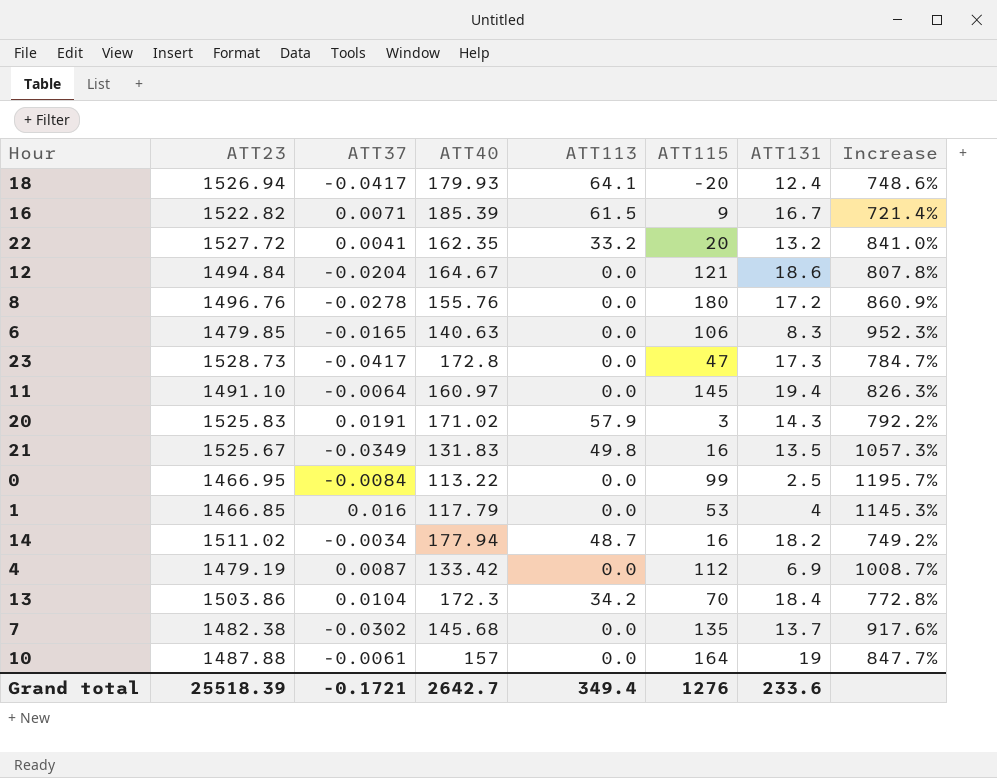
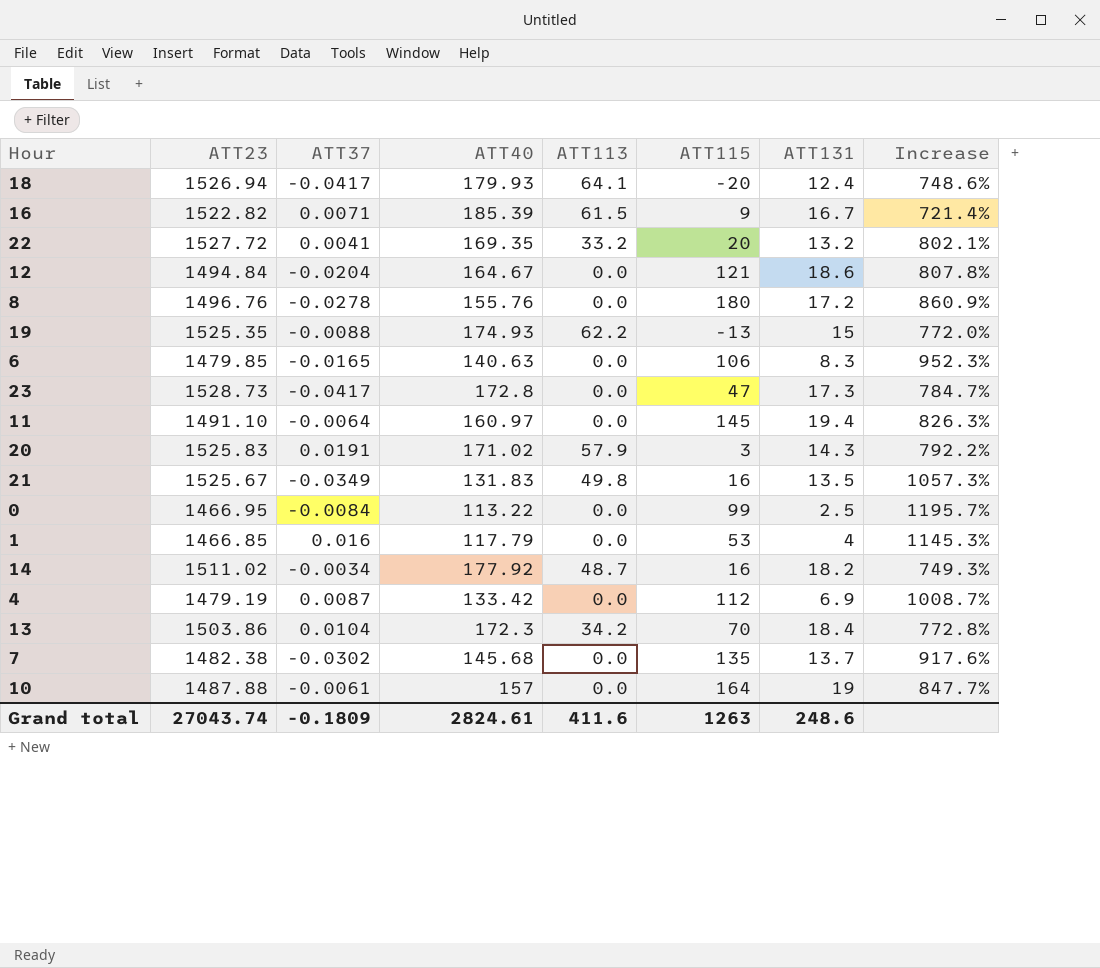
22 | ATT40: 162.35 -> 169.35
22 | Increase: 841.0% -> 802.1%
row 19: none -> 1525.35 | -0.0088 | 174.93 | 62.2 | -13 | 15 | 772.0%
14 | ATT40: 177.94 -> 177.92
14 | Increase: 749.2% -> 749.3%
Grand total | ATT23: 25518.39 -> 27043.74
Grand total | ATT37: -0.1721 -> -0.1809
Grand total | ATT40: 2642.7 -> 2824.61
Grand total | ATT113: 349.4 -> 411.6
Grand total | ATT115: 1276 -> 1263
Grand total | ATT131: 233.6 -> 248.6

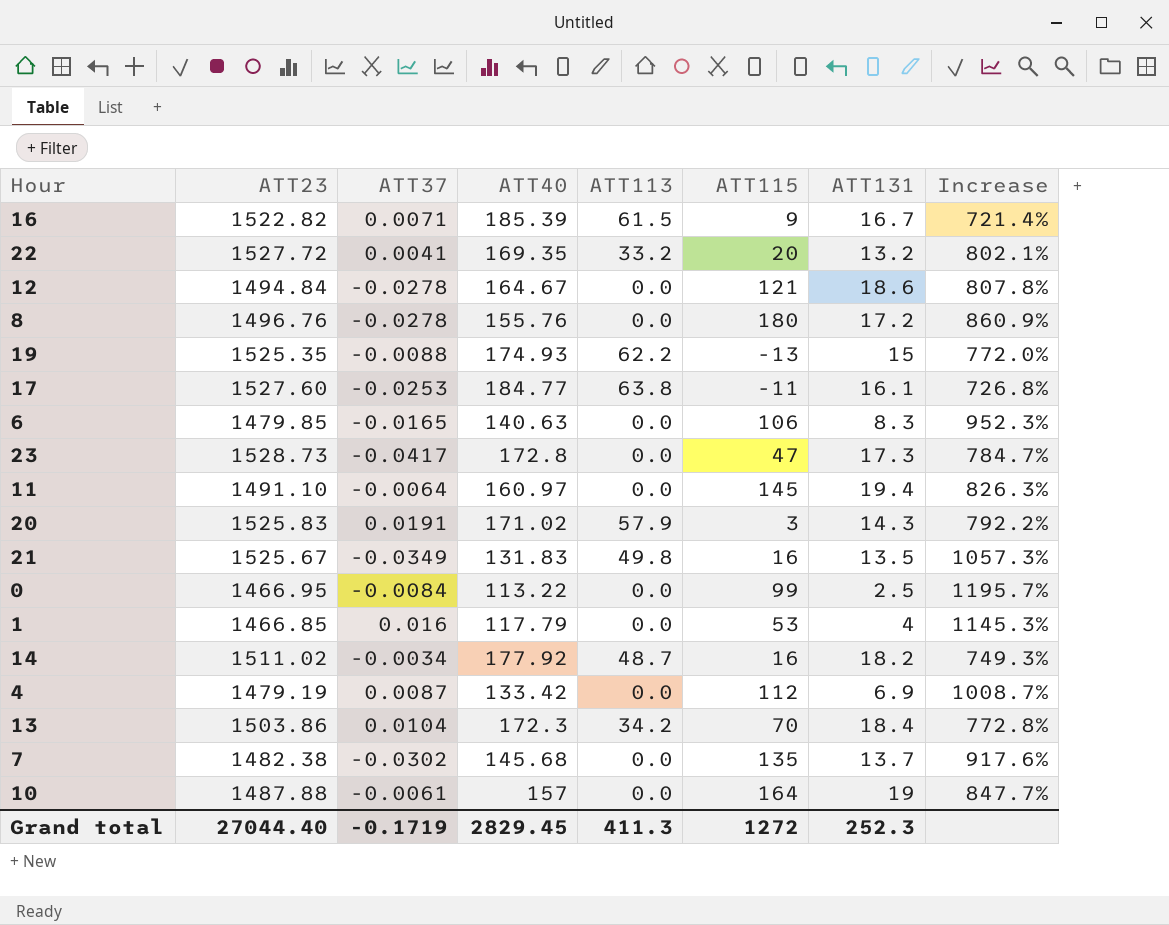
row 18: 1526.94 | -0.0417 | 179.93 | 64.1 | -20 | 12.4 | 748.6% -> none
12 | ATT37: -0.0204 -> -0.0278
row 17: none -> 1527.60 | -0.0253 | 184.77 | 63.8 | -11 | 16.1 | 726.8%
Grand total | ATT23: 27043.74 -> 27044.40
Grand total | ATT37: -0.1809 -> -0.1719
Grand total | ATT40: 2824.61 -> 2829.45
Grand total | ATT113: 411.6 -> 411.3
Grand total | ATT115: 1263 -> 1272
Grand total | ATT131: 248.6 -> 252.3

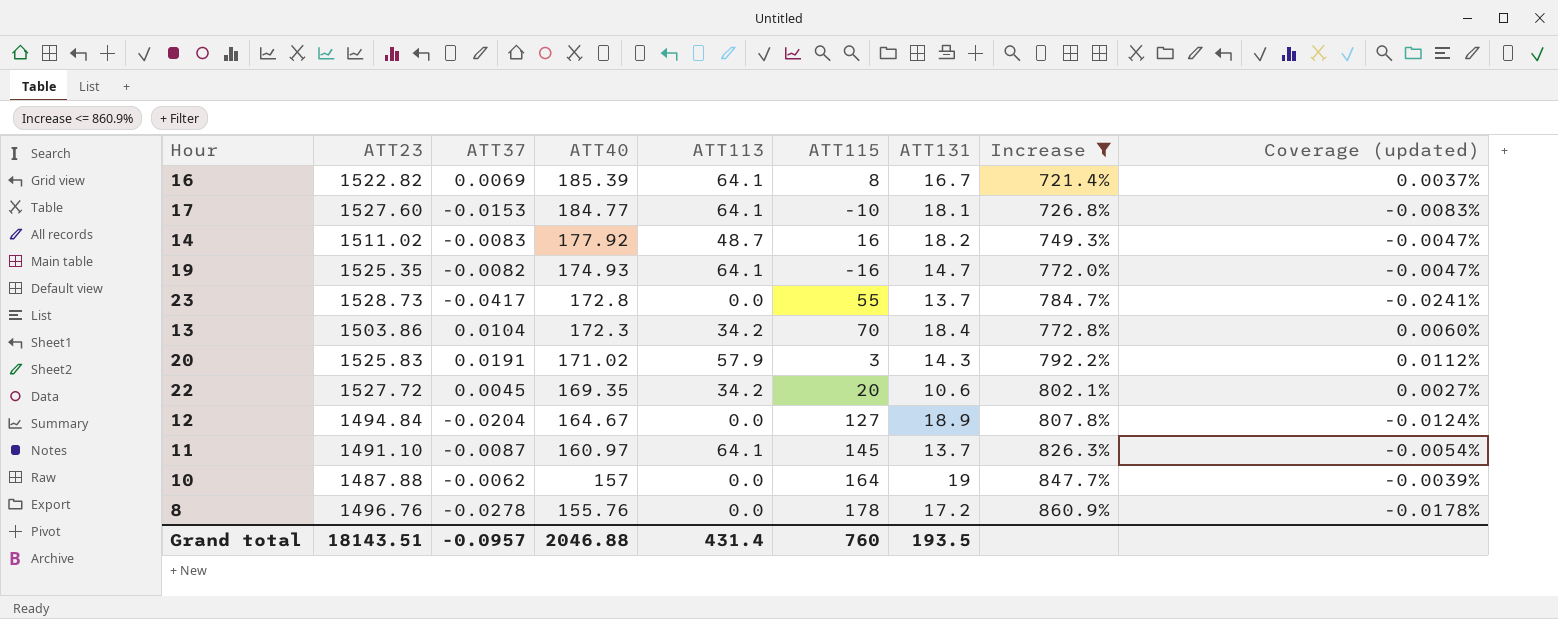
filter: none -> Increase <= 860.9%
row order: none -> ATT40 descending
column Coverage (updated) | formula: none -> [ATT37] / [ATT40]
16 | ATT37: 0.0071 -> 0.0069
16 | ATT113: 61.5 -> 64.1
16 | ATT115: 9 -> 8
17 | ATT37: -0.0253 -> -0.0153
17 | ATT113: 63.8 -> 64.1
17 | ATT115: -11 -> -10
17 | ATT131: 16.1 -> 18.1
14 | ATT37: -0.0034 -> -0.0083
19 | ATT37: -0.0088 -> -0.0082
19 | ATT113: 62.2 -> 64.1
19 | ATT115: -13 -> -16
19 | ATT131: 15 -> 14.7
23 | ATT115: 47 -> 55
23 | ATT131: 17.3 -> 13.7
22 | ATT37: 0.0041 -> 0.0045
22 | ATT113: 33.2 -> 34.2
22 | ATT131: 13.2 -> 10.6
12 | ATT37: -0.0278 -> -0.0204
12 | ATT115: 121 -> 127
12 | ATT131: 18.6 -> 18.9
11 | ATT37: -0.0064 -> -0.0087
11 | ATT113: 0.0 -> 64.1
11 | ATT131: 19.4 -> 13.7
10 | ATT37: -0.0061 -> -0.0062
8 | ATT115: 180 -> 178
Grand total | ATT23: 27044.40 -> 18143.51
Grand total | ATT37: -0.1719 -> -0.0957
Grand total | ATT40: 2829.45 -> 2046.88
Grand total | ATT113: 411.3 -> 431.4
Grand total | ATT115: 1272 -> 760
Grand total | ATT131: 252.3 -> 193.5

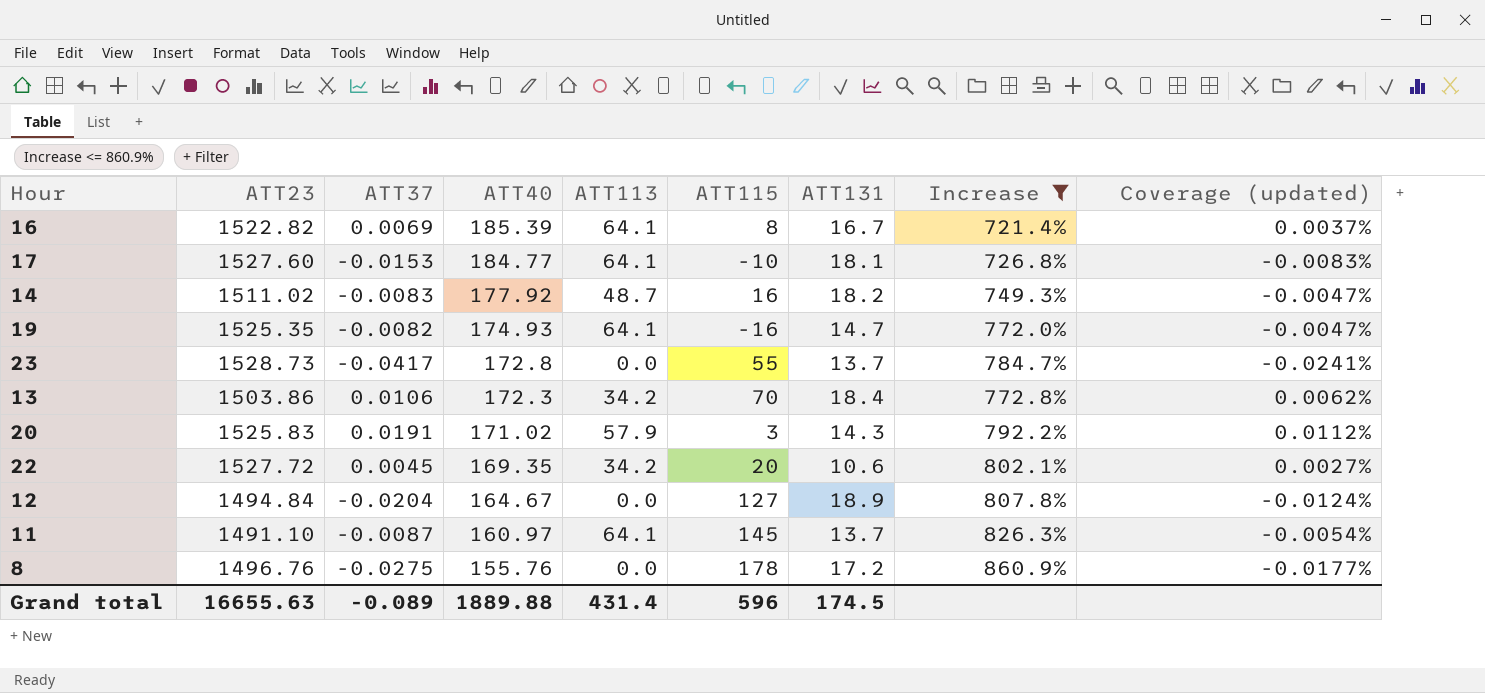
row 10: 1487.88 | -0.0062 | 157 | 0.0 | 164 | 19 | 847.7% | -0.0039% -> none
13 | ATT37: 0.0104 -> 0.0106
13 | Coverage (updated): 0.0060% -> 0.0062%
8 | ATT37: -0.0278 -> -0.0275
8 | Coverage (updated): -0.0178% -> -0.0177%
Grand total | ATT23: 18143.51 -> 16655.63
Grand total | ATT37: -0.0957 -> -0.089
Grand total | ATT40: 2046.88 -> 1889.88
Grand total | ATT115: 760 -> 596
Grand total | ATT131: 193.5 -> 174.5

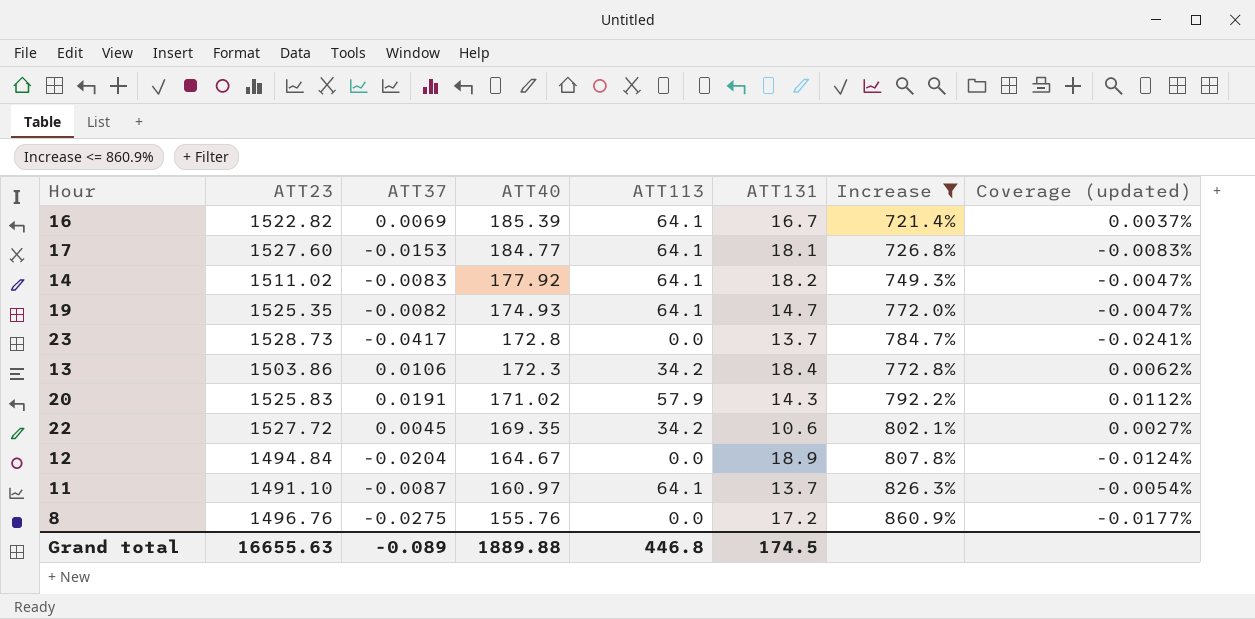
column ATT115 | position: 6 -> none
14 | ATT113: 48.7 -> 64.1
Grand total | ATT113: 431.4 -> 446.8

